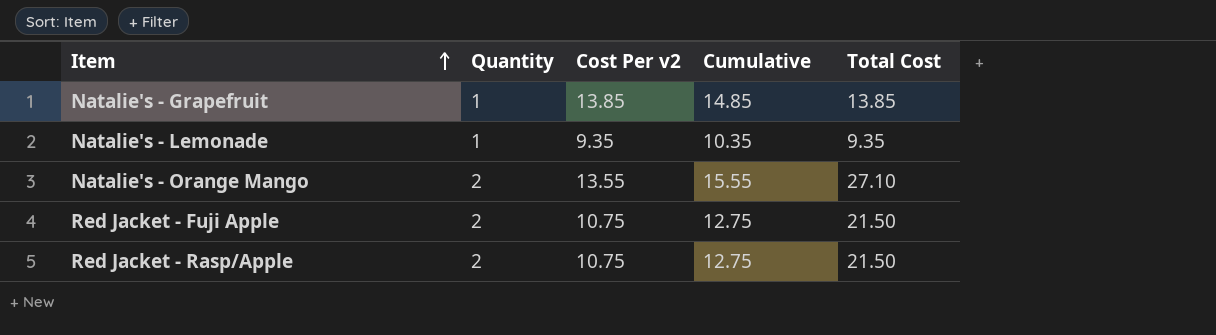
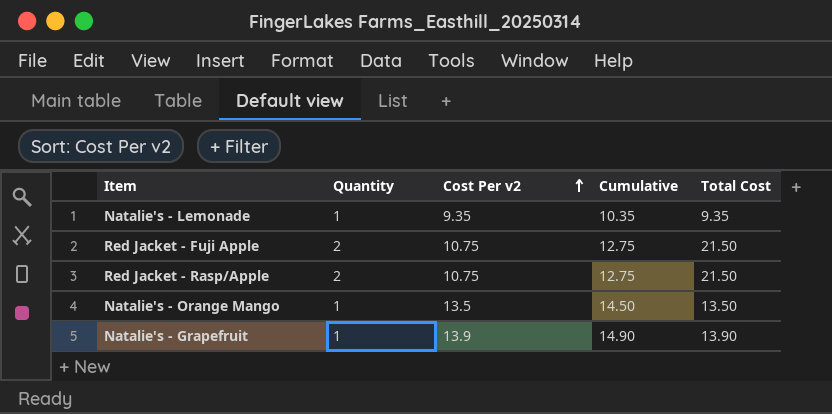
row order: Item ascending -> Cost Per v2 ascending
Natalie's - Orange Mango | Quantity: 2 -> 1
Natalie's - Orange Mango | Cost Per v2: 13.55 -> 13.5
Natalie's - Orange Mango | Cumulative: 15.55 -> 14.50
Natalie's - Orange Mango | Total Cost: 27.10 -> 13.50
Natalie's - Grapefruit | Cost Per v2: 13.85 -> 13.9
Natalie's - Grapefruit | Cumulative: 14.85 -> 14.90
Natalie's - Grapefruit | Total Cost: 13.85 -> 13.90

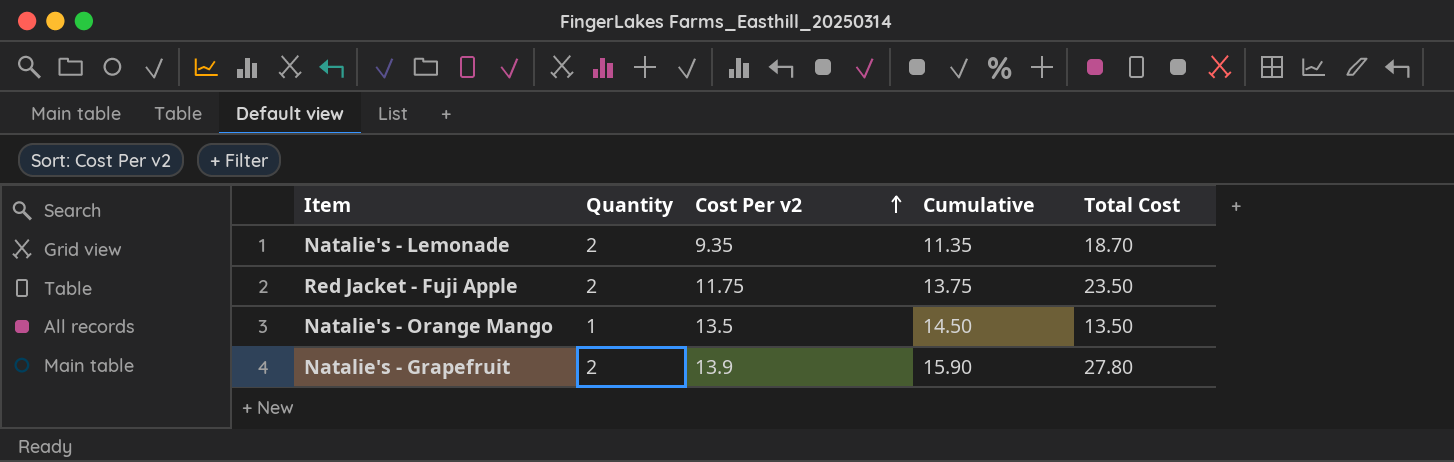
row Red Jacket - Rasp/Apple: 2 | 10.75 | 12.75 | 21.50 -> none
Natalie's - Lemonade | Quantity: 1 -> 2
Natalie's - Lemonade | Cumulative: 10.35 -> 11.35
Natalie's - Lemonade | Total Cost: 9.35 -> 18.70
Red Jacket - Fuji Apple | Cost Per v2: 10.75 -> 11.75
Red Jacket - Fuji Apple | Cumulative: 12.75 -> 13.75
Red Jacket - Fuji Apple | Total Cost: 21.50 -> 23.50
Natalie's - Grapefruit | Quantity: 1 -> 2
Natalie's - Grapefruit | Cumulative: 14.90 -> 15.90
Natalie's - Grapefruit | Total Cost: 13.90 -> 27.80

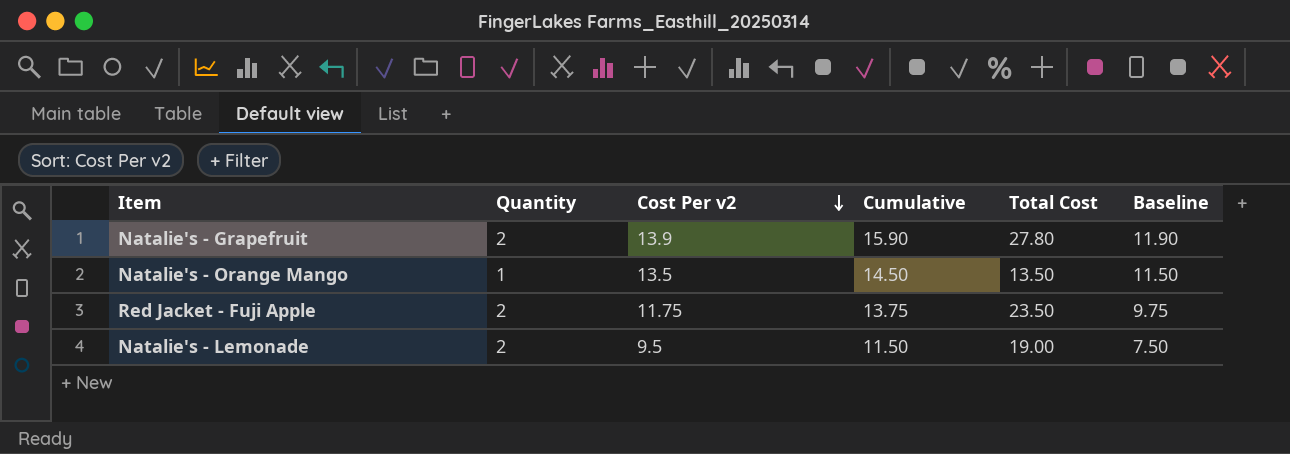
row order: Cost Per v2 ascending -> Cost Per v2 descending
column Baseline | formula: none -> [Cost Per v2] - 2
Natalie's - Lemonade | Cost Per v2: 9.35 -> 9.5
Natalie's - Lemonade | Cumulative: 11.35 -> 11.50
Natalie's - Lemonade | Total Cost: 18.70 -> 19.00

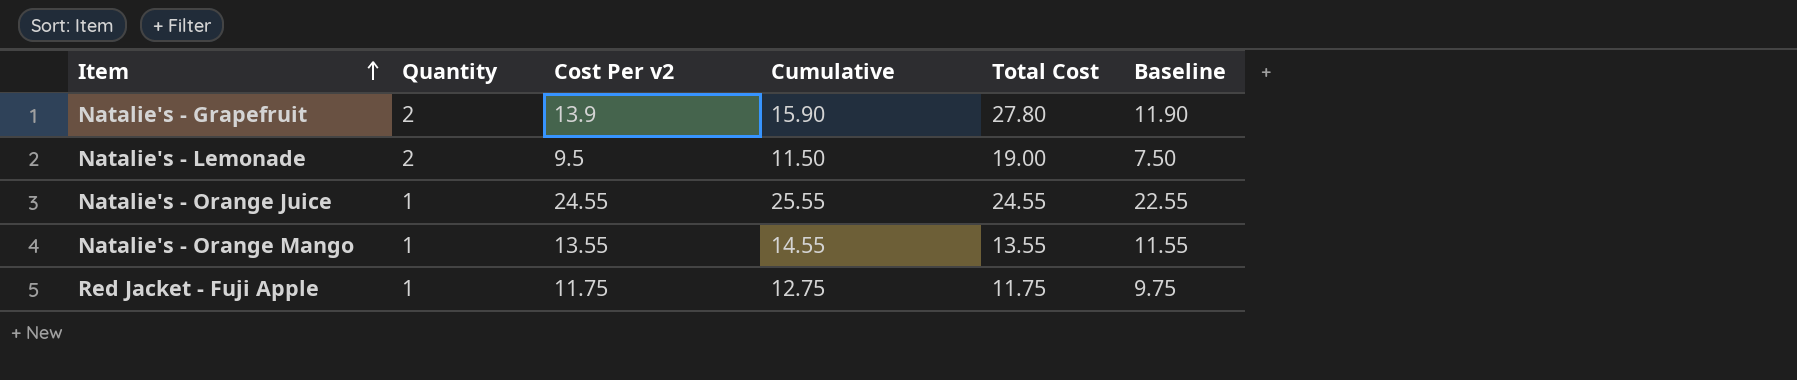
row order: Cost Per v2 descending -> Item ascending
row Natalie's - Orange Juice: none -> 1 | 24.55 | 25.55 | 24.55 | 22.55
Natalie's - Orange Mango | Cost Per v2: 13.5 -> 13.55
Natalie's - Orange Mango | Cumulative: 14.50 -> 14.55
Natalie's - Orange Mango | Total Cost: 13.50 -> 13.55
Natalie's - Orange Mango | Baseline: 11.50 -> 11.55
Red Jacket - Fuji Apple | Quantity: 2 -> 1
Red Jacket - Fuji Apple | Cumulative: 13.75 -> 12.75
Red Jacket - Fuji Apple | Total Cost: 23.50 -> 11.75

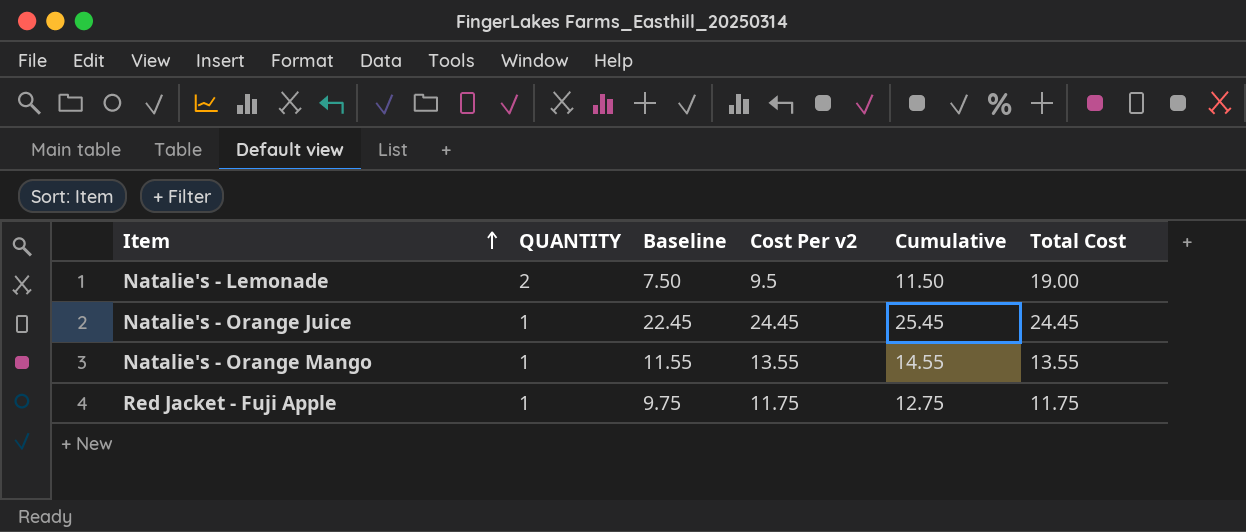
column name: Quantity -> QUANTITY
column Baseline | position: 6 -> 3
row Natalie's - Grapefruit: 2 | 13.9 | 15.90 | 27.80 | 11.90 -> none
Natalie's - Orange Juice | Baseline: 22.55 -> 22.45
Natalie's - Orange Juice | Cost Per v2: 24.55 -> 24.45
Natalie's - Orange Juice | Cumulative: 25.55 -> 25.45
Natalie's - Orange Juice | Total Cost: 24.55 -> 24.45

